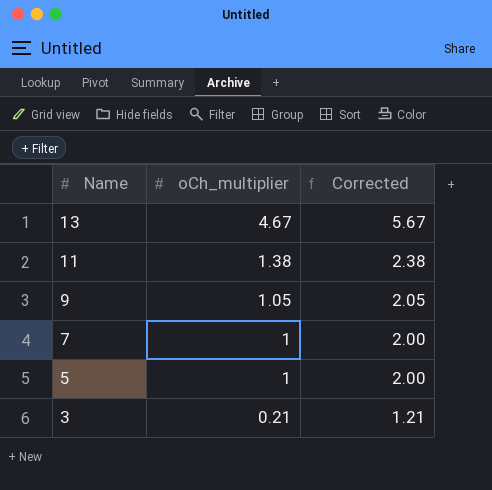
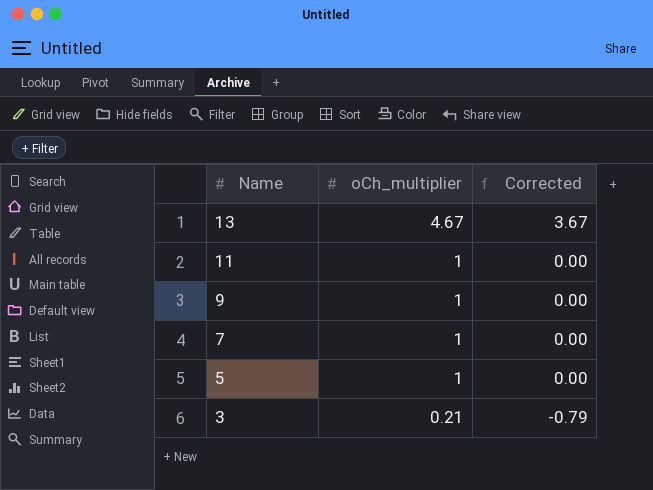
column Corrected | formula: [oCh_multiplier] + 1 -> [oCh_multiplier] - 1
11 | oCh_multiplier: 1.38 -> 1
9 | oCh_multiplier: 1.05 -> 1

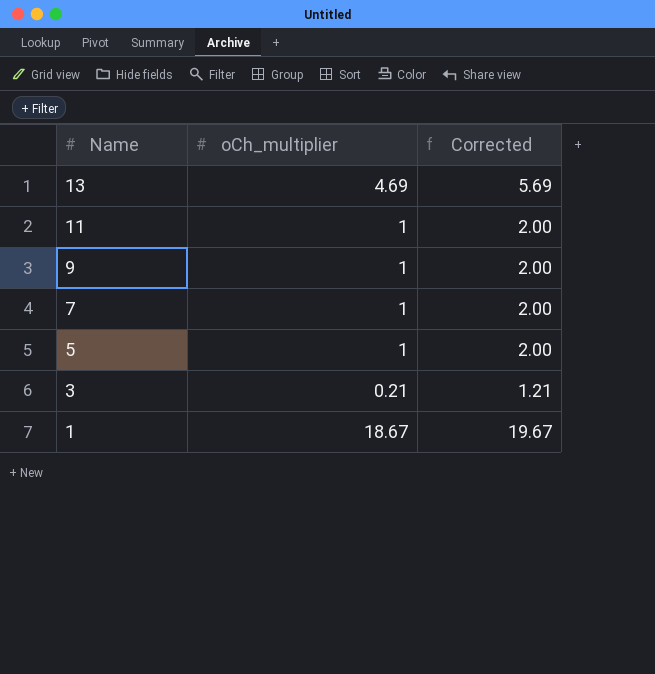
column Corrected | formula: [oCh_multiplier] - 1 -> [oCh_multiplier] + 1
13 | oCh_multiplier: 4.67 -> 4.69
row 1: none -> 18.67 | 19.67

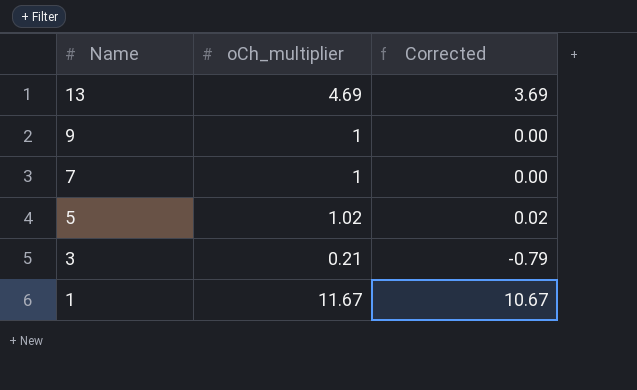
column Corrected | formula: [oCh_multiplier] + 1 -> [oCh_multiplier] - 1
row 11: 1 | 2.00 -> none
5 | oCh_multiplier: 1 -> 1.02
1 | oCh_multiplier: 18.67 -> 11.67

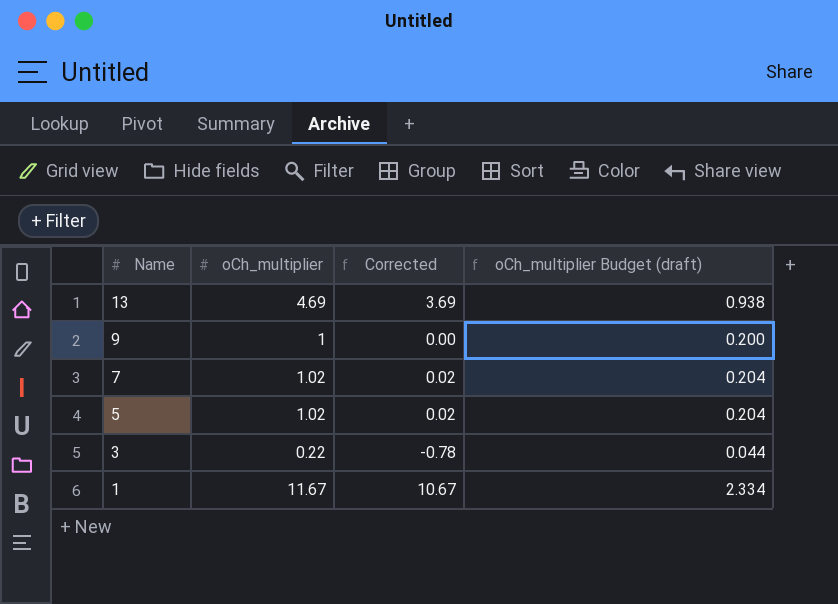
column oCh_multiplier Budget (draft) | formula: none -> [oCh_multiplier] * 0.2
7 | oCh_multiplier: 1 -> 1.02
7 | Corrected: 0.00 -> 0.02
3 | oCh_multiplier: 0.21 -> 0.22
3 | Corrected: -0.79 -> -0.78

